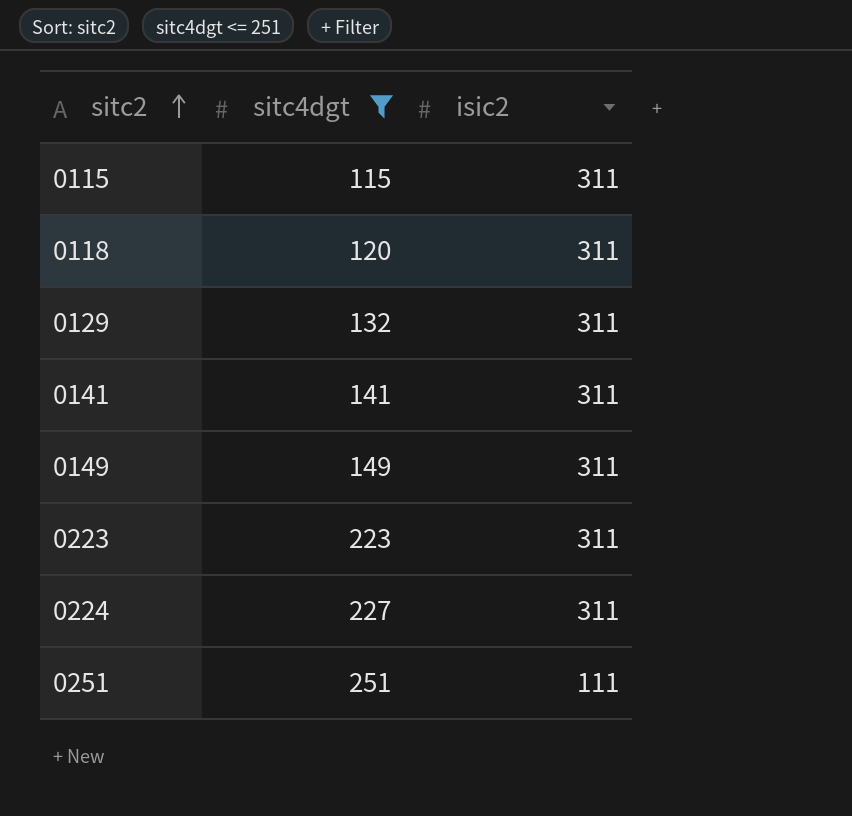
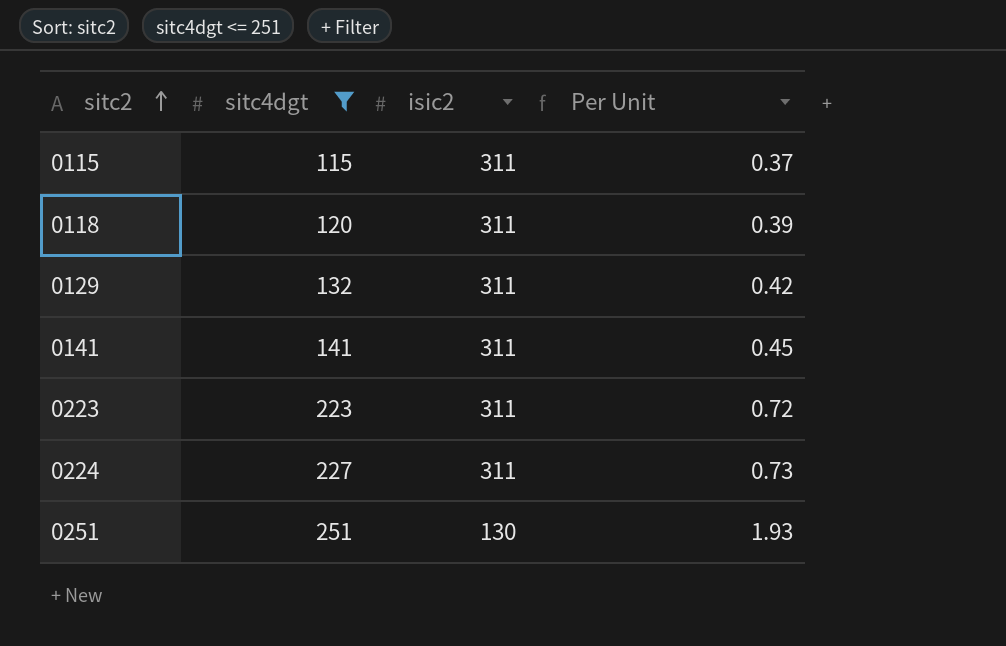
column Per Unit | formula: none -> [sitc4dgt] / [isic2]
row 0149: 149 | 311 -> none
0251 | isic2: 111 -> 130

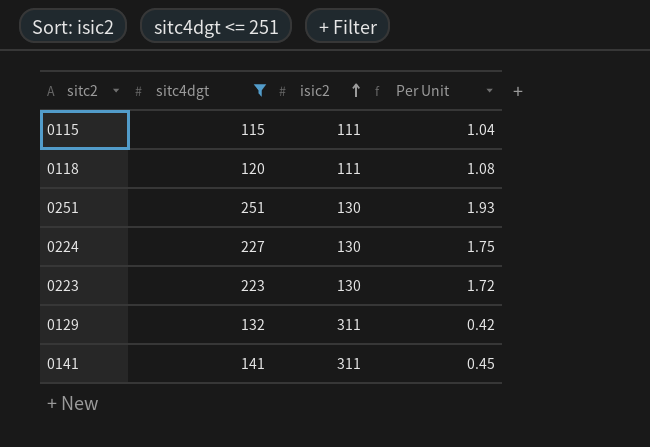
row order: sitc2 ascending -> isic2 ascending
0115 | isic2: 311 -> 111
0115 | Per Unit: 0.37 -> 1.04
0118 | isic2: 311 -> 111
0118 | Per Unit: 0.39 -> 1.08
0224 | isic2: 311 -> 130
0224 | Per Unit: 0.73 -> 1.75
0223 | isic2: 311 -> 130
0223 | Per Unit: 0.72 -> 1.72

